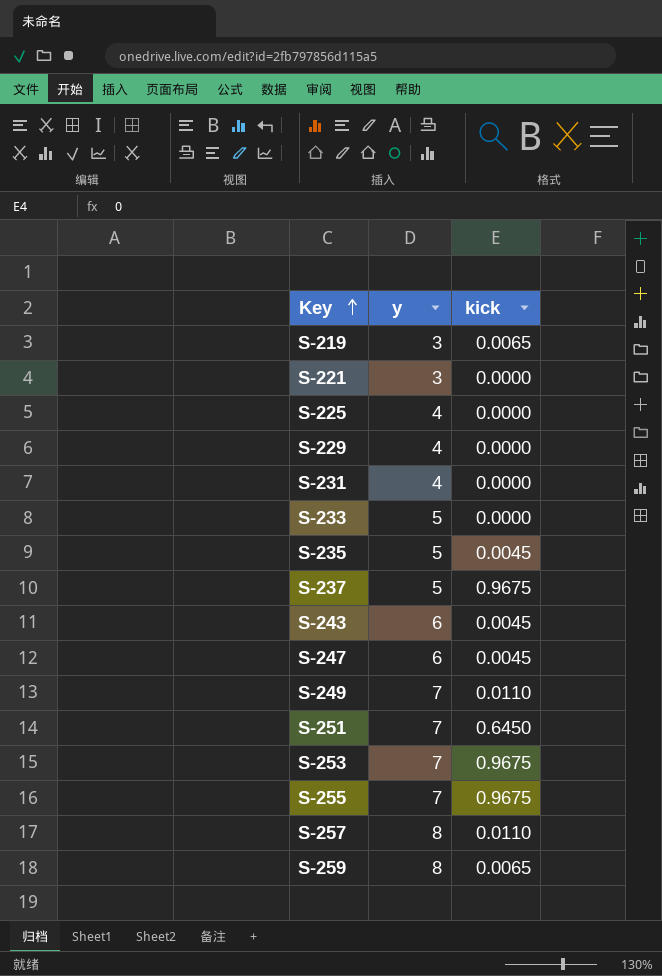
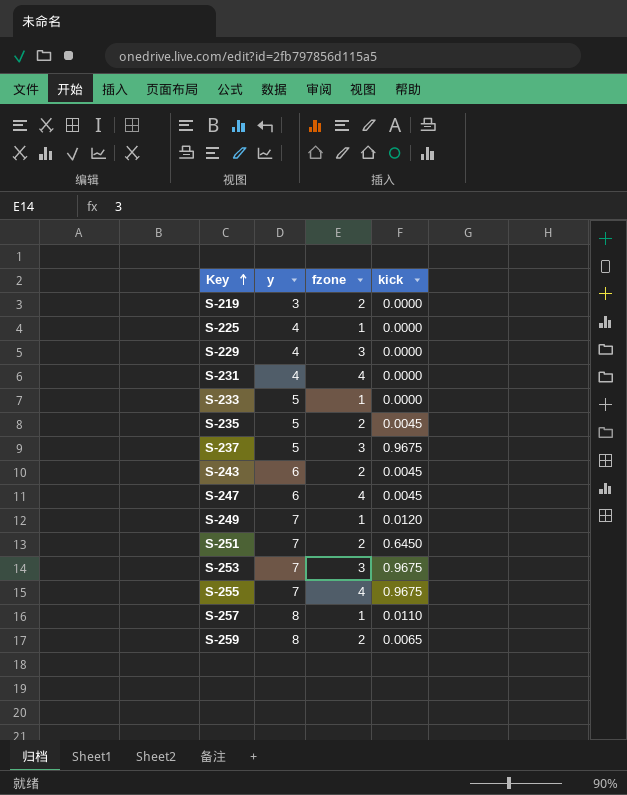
column fzone | position: none -> 3
row S-221: 3 | 0.0000 -> none
S-219 | kick: 0.0065 -> 0.0000
S-249 | kick: 0.0110 -> 0.0120

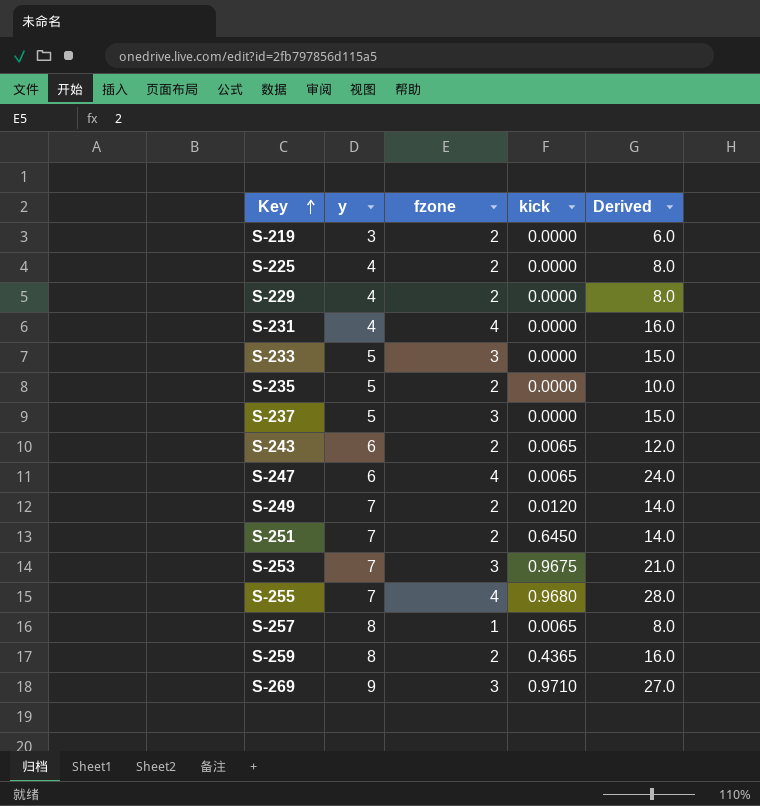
column Derived | formula: none -> [y] * [fzone]
S-225 | fzone: 1 -> 2
S-229 | fzone: 3 -> 2
S-233 | fzone: 1 -> 3
S-235 | kick: 0.0045 -> 0.0000
S-237 | kick: 0.9675 -> 0.0000
S-243 | kick: 0.0045 -> 0.0065
S-247 | kick: 0.0045 -> 0.0065
S-249 | fzone: 1 -> 2
S-255 | kick: 0.9675 -> 0.9680
S-257 | kick: 0.0110 -> 0.0065
S-259 | kick: 0.0065 -> 0.4365
row S-269: none -> 9 | 3 | 0.9710 | 27.0

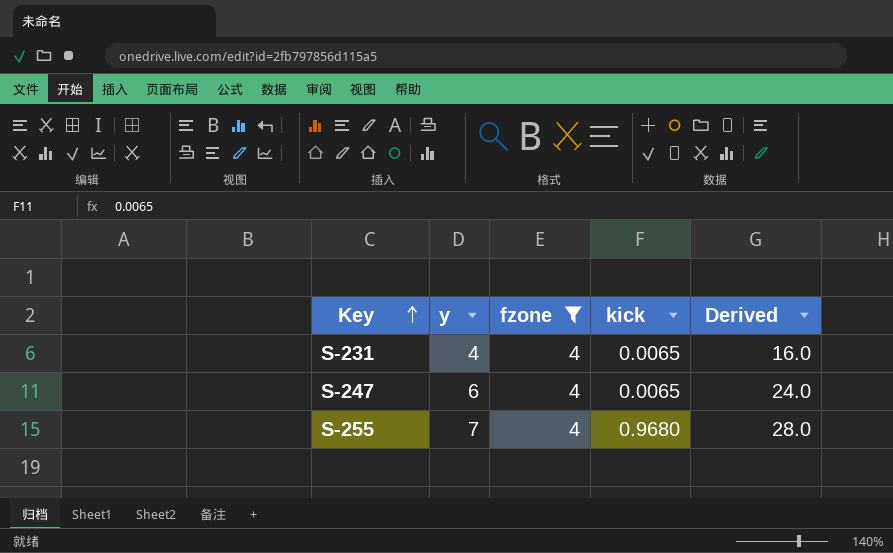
filter: none -> fzone = 4
S-231 | kick: 0.0000 -> 0.0065

